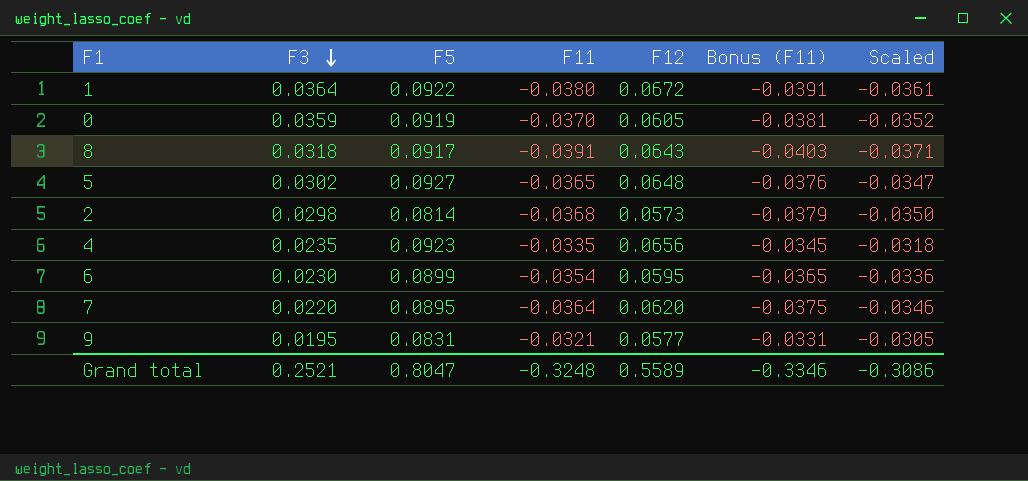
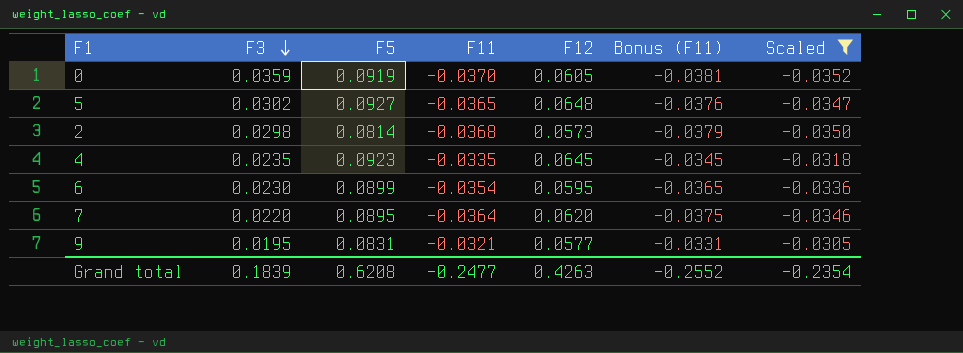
filter: none -> Scaled >= -0.0352
4 | F12: 0.0656 -> 0.0645
Grand total | F3: 0.2521 -> 0.1839
Grand total | F5: 0.8047 -> 0.6208
Grand total | F11: -0.3248 -> -0.2477
Grand total | F12: 0.5589 -> 0.4263
Grand total | Bonus (F11): -0.3346 -> -0.2552
Grand total | Scaled: -0.3086 -> -0.2354

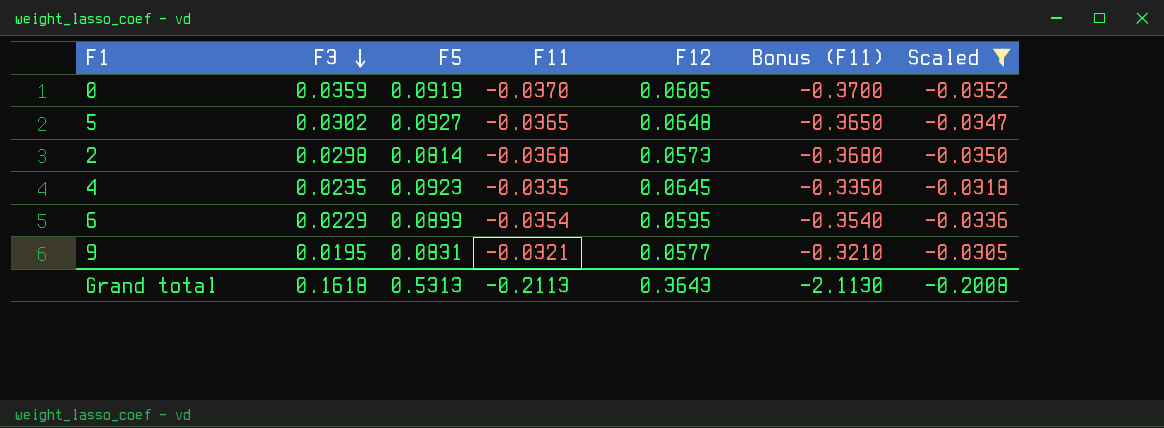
column Bonus (F11) | formula: [F11] * 1.03 -> [F11] * 10
row 7: 0.0220 | 0.0895 | -0.0364 | 0.0620 | -0.0375 | -0.0346 -> none
6 | F3: 0.0230 -> 0.0229
Grand total | F3: 0.1839 -> 0.1618
Grand total | F5: 0.6208 -> 0.5313
Grand total | F11: -0.2477 -> -0.2113
Grand total | F12: 0.4263 -> 0.3643
Grand total | Bonus (F11): -0.2552 -> -2.1130
Grand total | Scaled: -0.2354 -> -0.2008

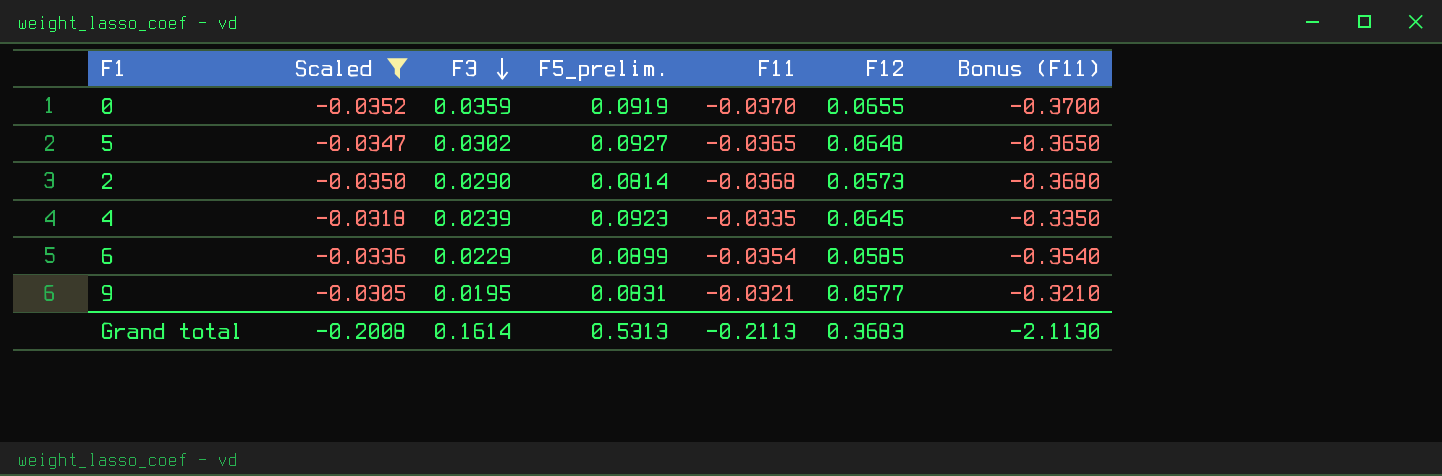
column Scaled | position: 7 -> 2
column name: F5 -> F5_prelim.
0 | F12: 0.0605 -> 0.0655
2 | F3: 0.0298 -> 0.0290
4 | F3: 0.0235 -> 0.0239
6 | F12: 0.0595 -> 0.0585
Grand total | F3: 0.1618 -> 0.1614
Grand total | F12: 0.3643 -> 0.3683

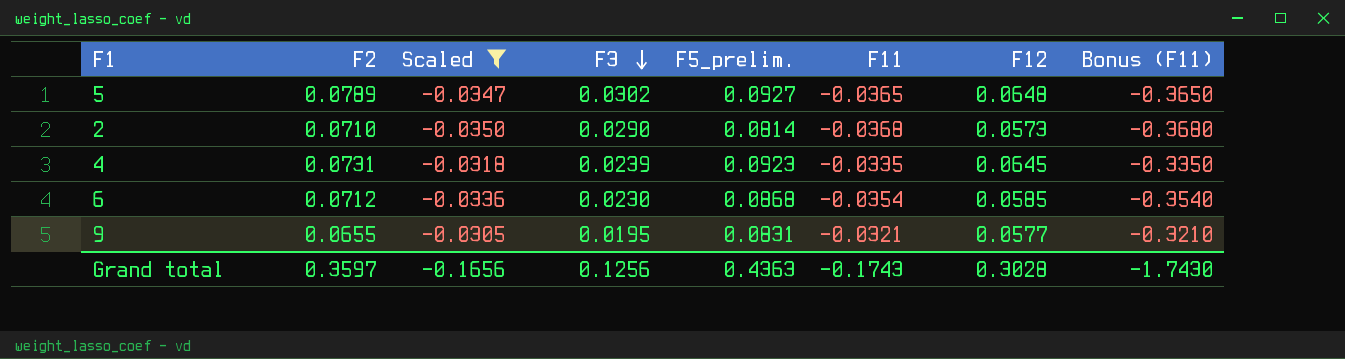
column F2 | position: none -> 2
row 0: -0.0352 | 0.0359 | 0.0919 | -0.0370 | 0.0655 | -0.3700 -> none
6 | F3: 0.0229 -> 0.0230
6 | F5_prelim.: 0.0899 -> 0.0868
Grand total | Scaled: -0.2008 -> -0.1656
Grand total | F3: 0.1614 -> 0.1256
Grand total | F5_prelim.: 0.5313 -> 0.4363
Grand total | F11: -0.2113 -> -0.1743
Grand total | F12: 0.3683 -> 0.3028
Grand total | Bonus (F11): -2.1130 -> -1.7430

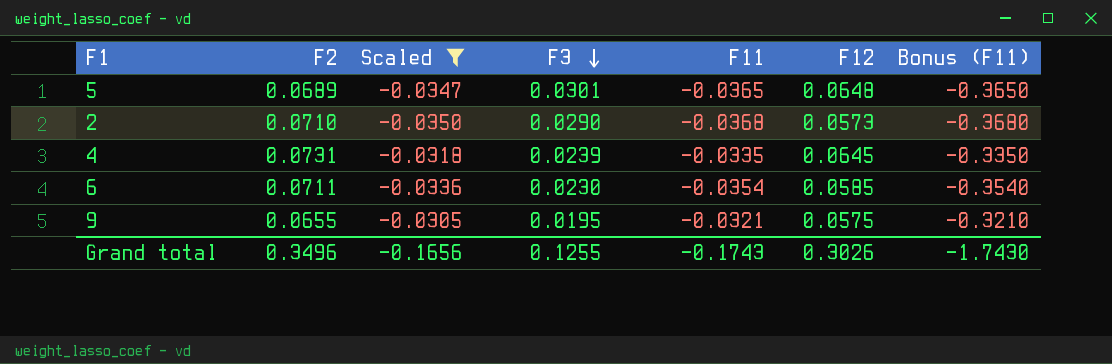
column F5_prelim. | position: 5 -> none
5 | F2: 0.0789 -> 0.0689
5 | F3: 0.0302 -> 0.0301
6 | F2: 0.0712 -> 0.0711
9 | F12: 0.0577 -> 0.0575
Grand total | F2: 0.3597 -> 0.3496
Grand total | F3: 0.1256 -> 0.1255
Grand total | F12: 0.3028 -> 0.3026

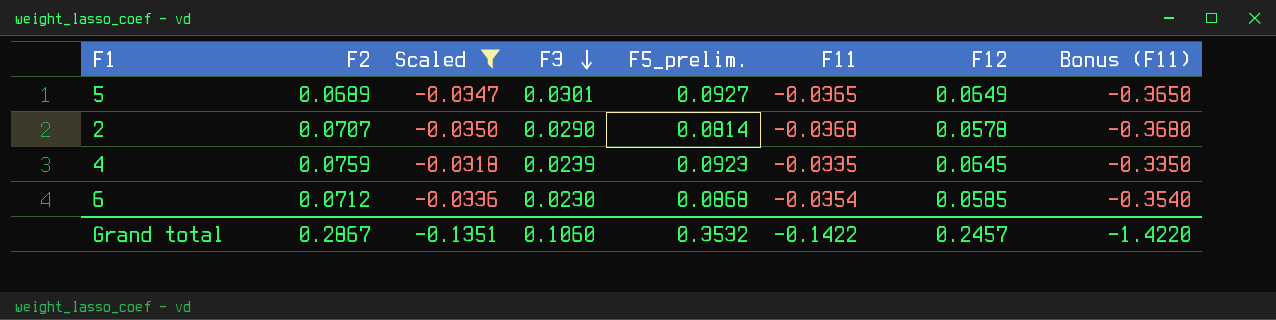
column F5_prelim. | position: none -> 5
row 9: 0.0655 | -0.0305 | 0.0195 | -0.0321 | 0.0575 | -0.3210 -> none
5 | F12: 0.0648 -> 0.0649
2 | F2: 0.0710 -> 0.0707
2 | F12: 0.0573 -> 0.0578
4 | F2: 0.0731 -> 0.0759
6 | F2: 0.0711 -> 0.0712
Grand total | F2: 0.3496 -> 0.2867
Grand total | Scaled: -0.1656 -> -0.1351
Grand total | F3: 0.1255 -> 0.1060
Grand total | F11: -0.1743 -> -0.1422
Grand total | F12: 0.3026 -> 0.2457
Grand total | Bonus (F11): -1.7430 -> -1.4220

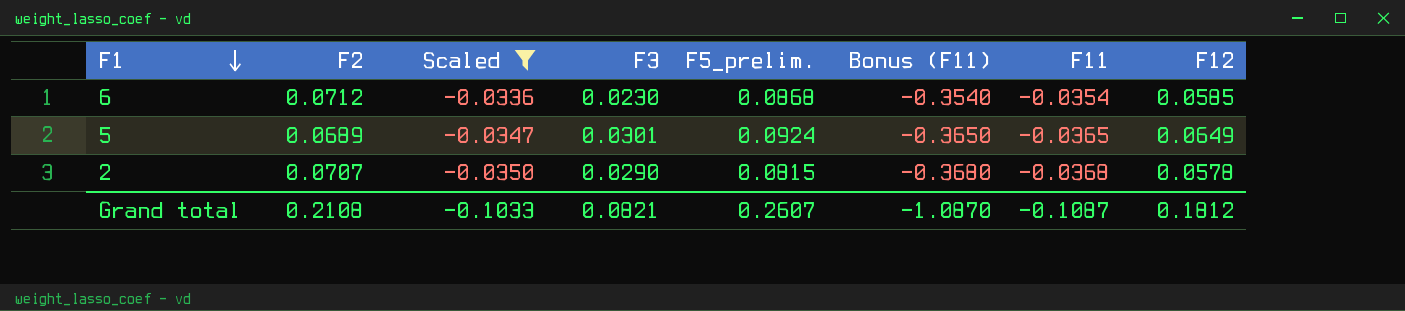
row order: F3 descending -> F1 descending
column Bonus (F11) | position: 8 -> 6
row 4: 0.0759 | -0.0318 | 0.0239 | 0.0923 | -0.0335 | 0.0645 | -0.3350 -> none
5 | F5_prelim.: 0.0927 -> 0.0924
2 | F5_prelim.: 0.0814 -> 0.0815
Grand total | F2: 0.2867 -> 0.2108
Grand total | Scaled: -0.1351 -> -0.1033
Grand total | F3: 0.1060 -> 0.0821
Grand total | F5_prelim.: 0.3532 -> 0.2607
Grand total | Bonus (F11): -1.4220 -> -1.0870
Grand total | F11: -0.1422 -> -0.1087
Grand total | F12: 0.2457 -> 0.1812

